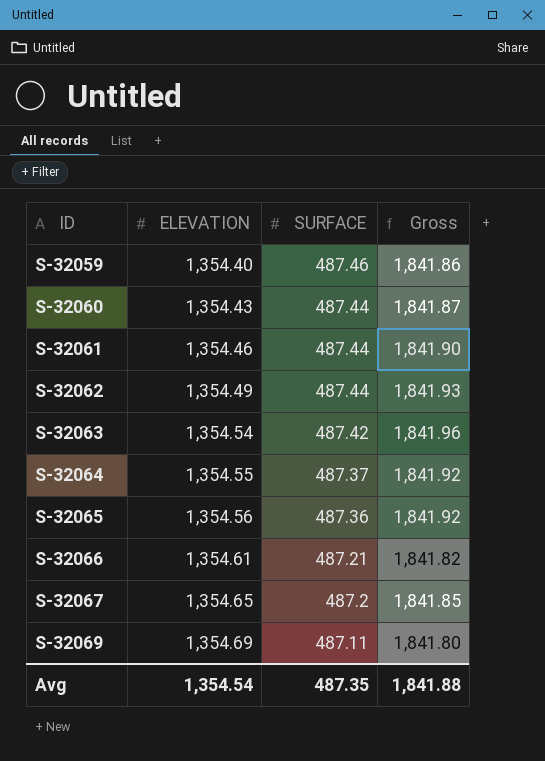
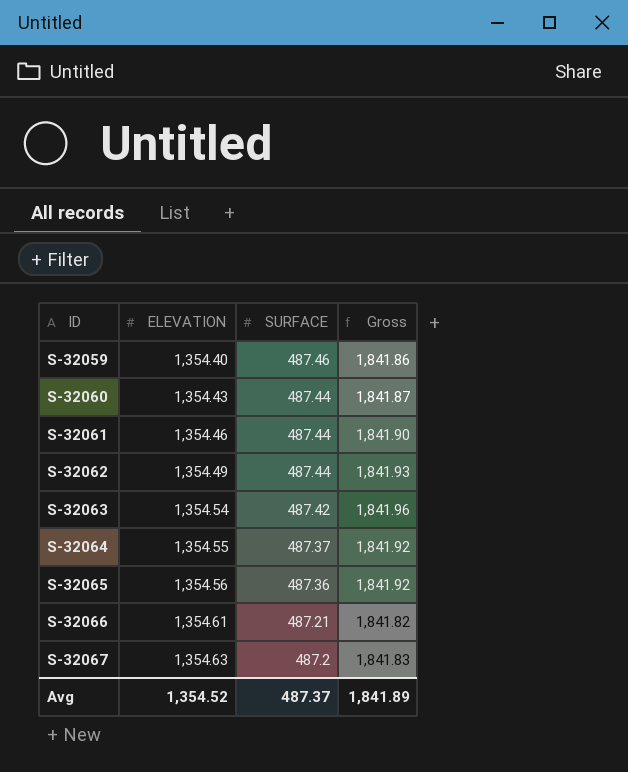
row S-32069: 1,354.69 | 487.11 | 1,841.80 -> none
S-32067 | ELEVATION: 1,354.65 -> 1,354.63
S-32067 | Gross: 1,841.85 -> 1,841.83
Avg | ELEVATION: 1,354.54 -> 1,354.52
Avg | SURFACE: 487.35 -> 487.37
Avg | Gross: 1,841.88 -> 1,841.89

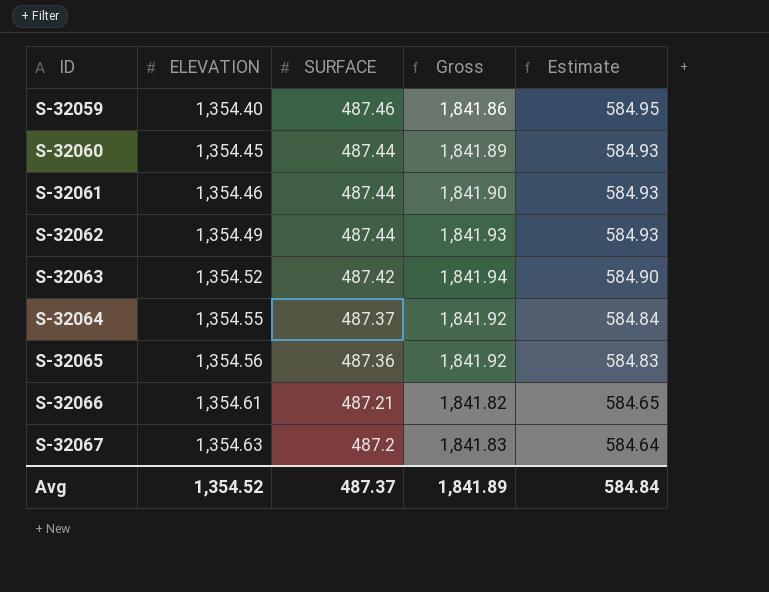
column Estimate | formula: none -> [SURFACE] * 1.2
S-32060 | ELEVATION: 1,354.43 -> 1,354.45
S-32060 | Gross: 1,841.87 -> 1,841.89
S-32063 | ELEVATION: 1,354.54 -> 1,354.52
S-32063 | Gross: 1,841.96 -> 1,841.94

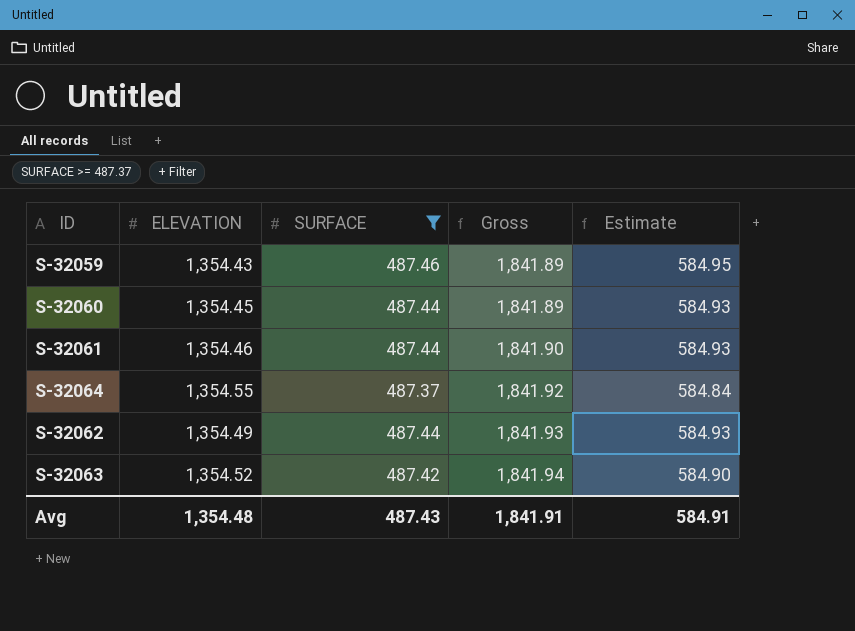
filter: none -> SURFACE >= 487.37
row order: ID ascending -> Gross ascending
S-32059 | ELEVATION: 1,354.40 -> 1,354.43
S-32059 | Gross: 1,841.86 -> 1,841.89
Avg | ELEVATION: 1,354.52 -> 1,354.48
Avg | SURFACE: 487.37 -> 487.43
Avg | Gross: 1,841.89 -> 1,841.91
Avg | Estimate: 584.84 -> 584.91

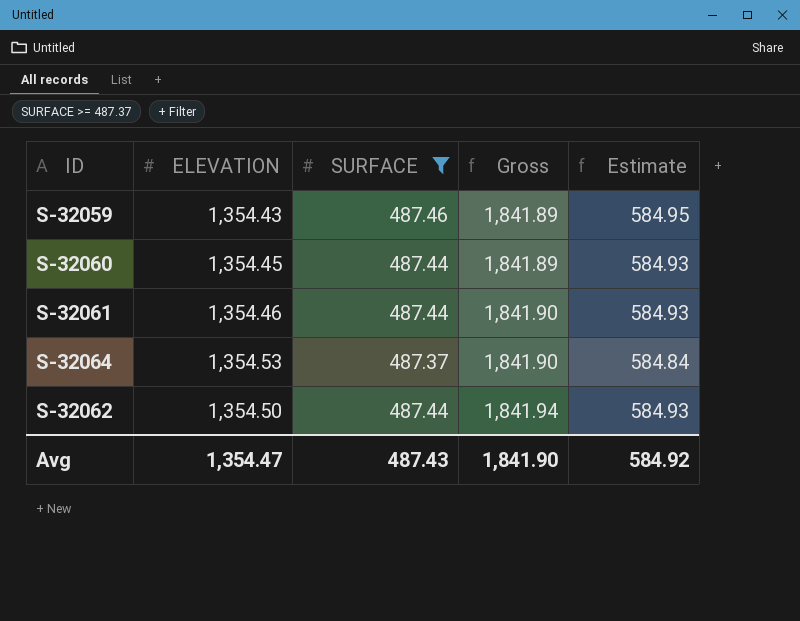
row S-32063: 1,354.52 | 487.42 | 1,841.94 | 584.90 -> none
S-32064 | ELEVATION: 1,354.55 -> 1,354.53
S-32064 | Gross: 1,841.92 -> 1,841.90
S-32062 | ELEVATION: 1,354.49 -> 1,354.50
S-32062 | Gross: 1,841.93 -> 1,841.94
Avg | ELEVATION: 1,354.48 -> 1,354.47
Avg | Gross: 1,841.91 -> 1,841.90
Avg | Estimate: 584.91 -> 584.92

